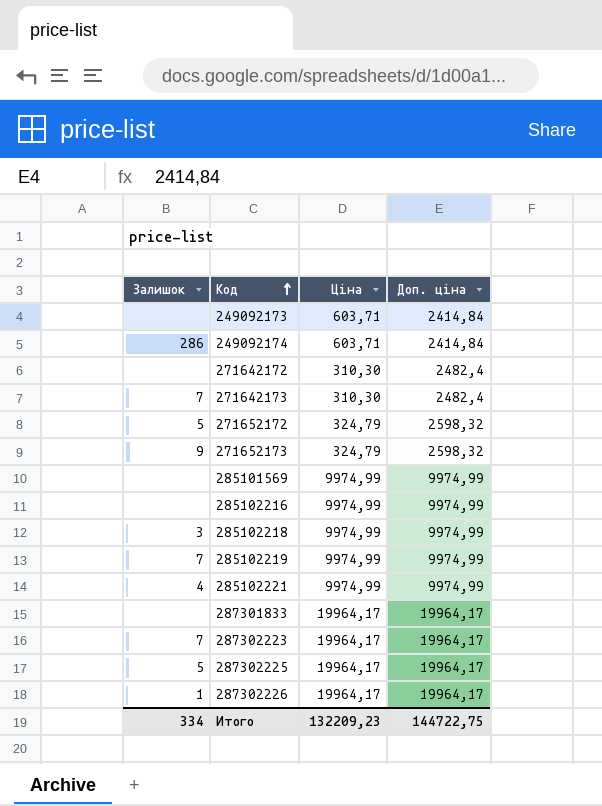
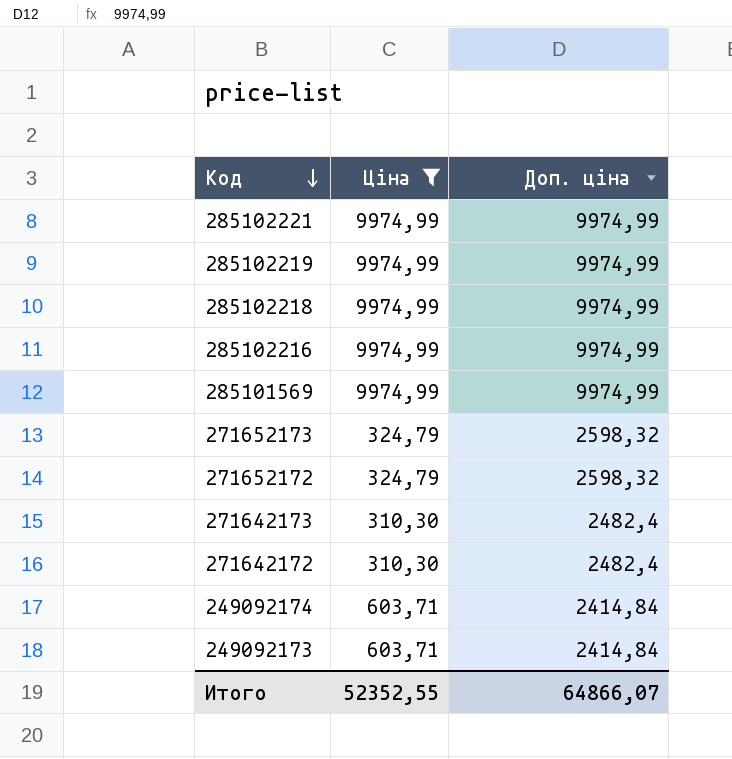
filter: none -> Ціна != 19964,17
row order: Код ascending -> Код descending
column Залишок | position: 1 -> none
Итого | Ціна: 132209,23 -> 52352,55
Итого | Доп. ціна: 144722,75 -> 64866,07

